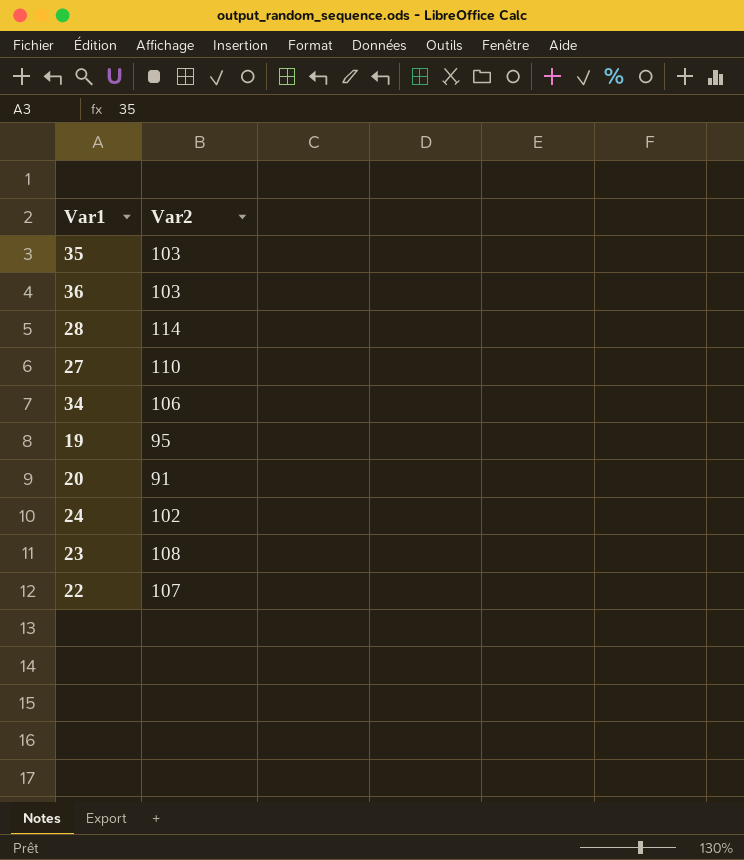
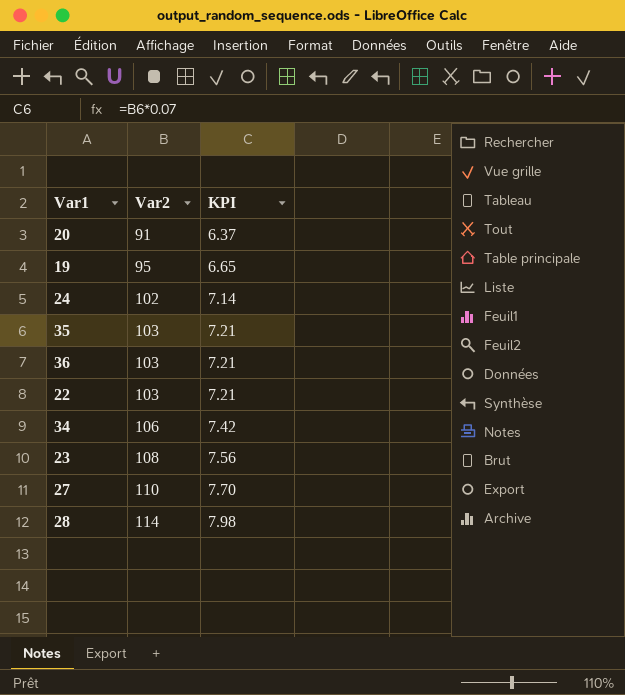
row order: none -> Var2 ascending
column KPI | formula: none -> [Var2] * 0.07
22 | Var2: 107 -> 103

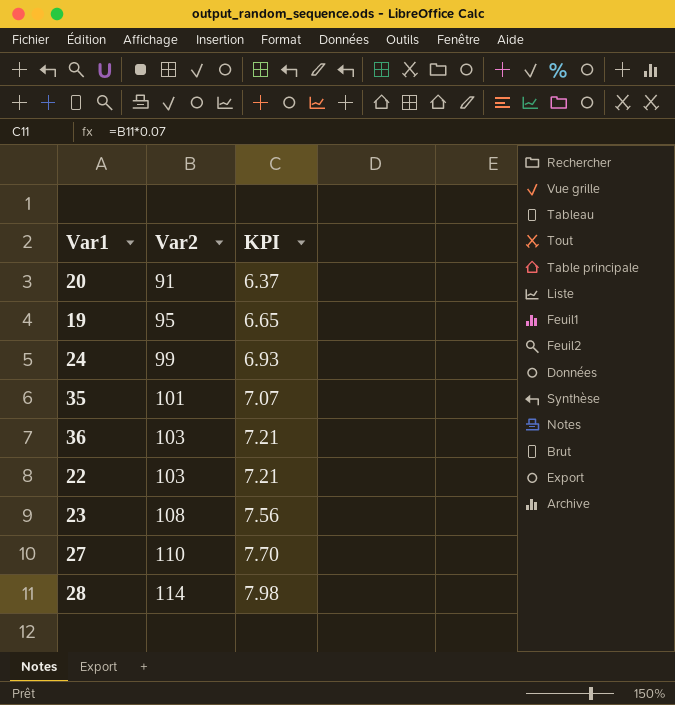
row 34: 106 | 7.42 -> none
24 | Var2: 102 -> 99
24 | KPI: 7.14 -> 6.93
35 | Var2: 103 -> 101
35 | KPI: 7.21 -> 7.07

